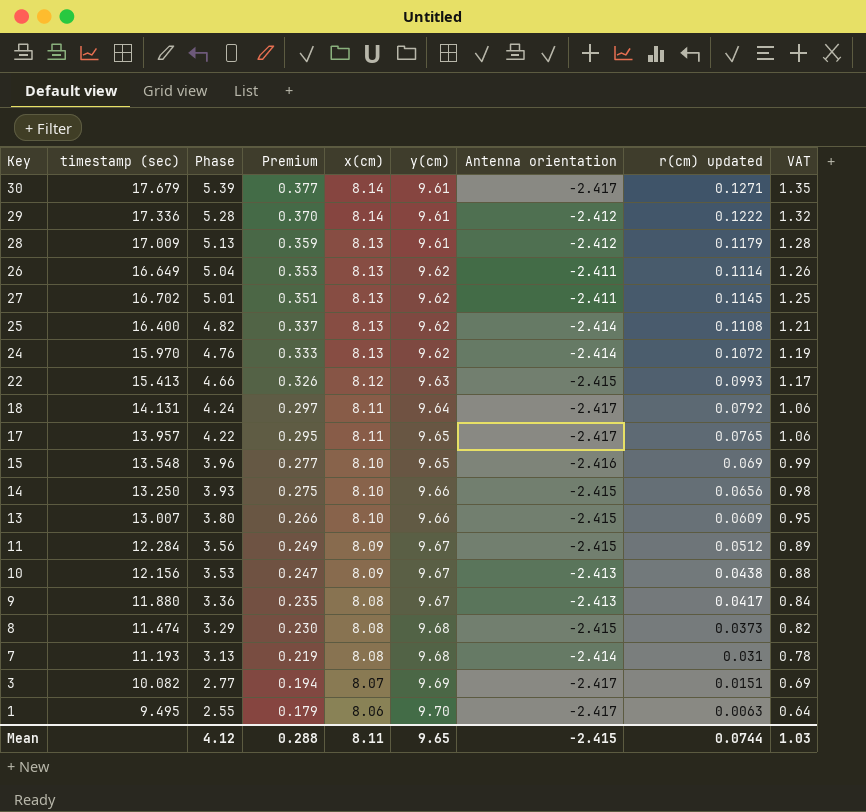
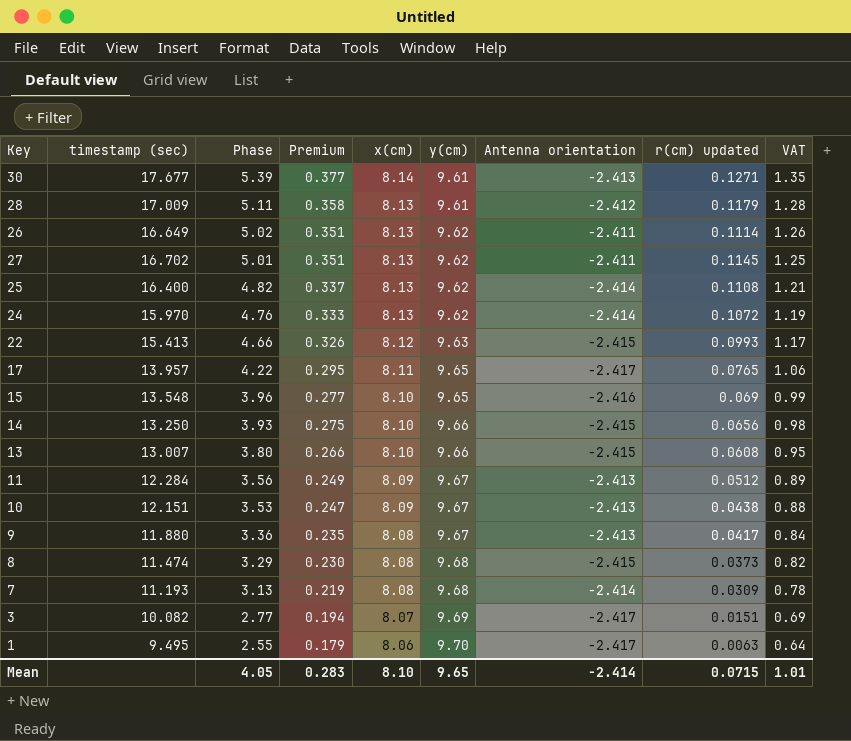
row 29: 17.336 | 5.28 | 0.370 | 8.14 | 9.61 | -2.412 | 0.1222 | 1.32 -> none
row 18: 14.131 | 4.24 | 0.297 | 8.11 | 9.64 | -2.417 | 0.0792 | 1.06 -> none
30 | timestamp (sec): 17.679 -> 17.677
30 | Antenna orientation: -2.417 -> -2.413
28 | Phase: 5.13 -> 5.11
28 | Premium: 0.359 -> 0.358
26 | Phase: 5.04 -> 5.02
26 | Premium: 0.353 -> 0.351
13 | r(cm) updated: 0.0609 -> 0.0608
11 | Antenna orientation: -2.415 -> -2.413
10 | timestamp (sec): 12.156 -> 12.151
7 | r(cm) updated: 0.031 -> 0.0309
Mean | Phase: 4.12 -> 4.05
Mean | Premium: 0.288 -> 0.283
Mean | x(cm): 8.11 -> 8.10
Mean | Antenna orientation: -2.415 -> -2.414
Mean | r(cm) updated: 0.0744 -> 0.0715
Mean | VAT: 1.03 -> 1.01

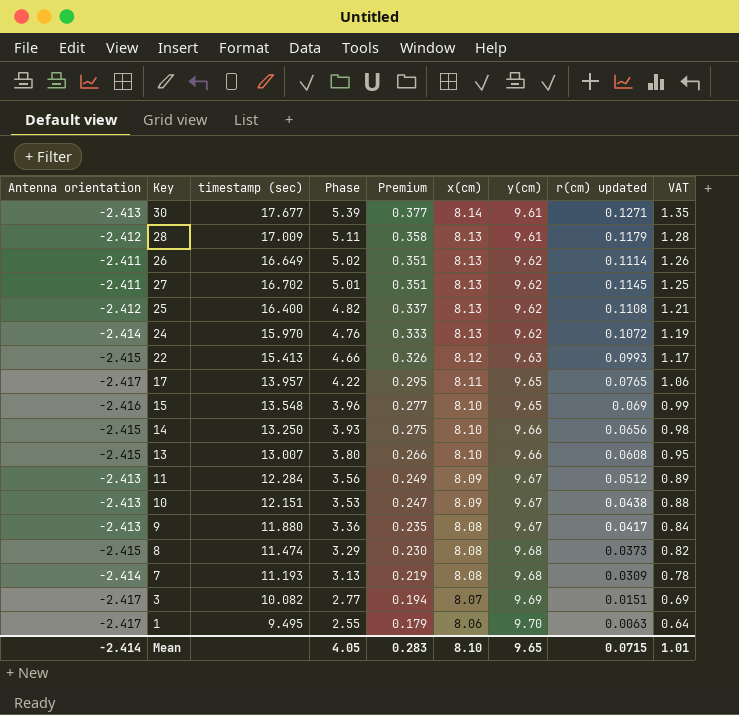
column Antenna orientation | position: 7 -> 1
25 | Antenna orientation: -2.414 -> -2.412

